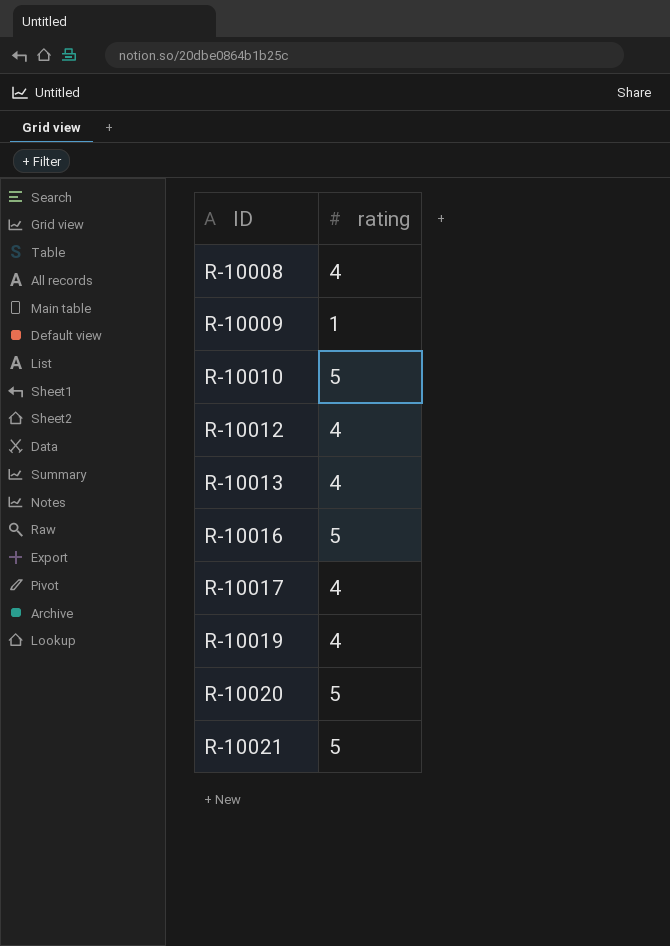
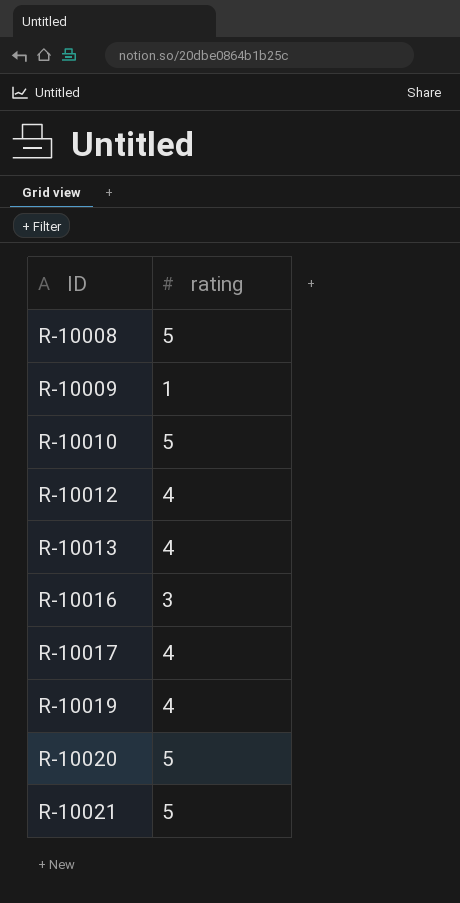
R-10008 | rating: 4 -> 5
R-10016 | rating: 5 -> 3

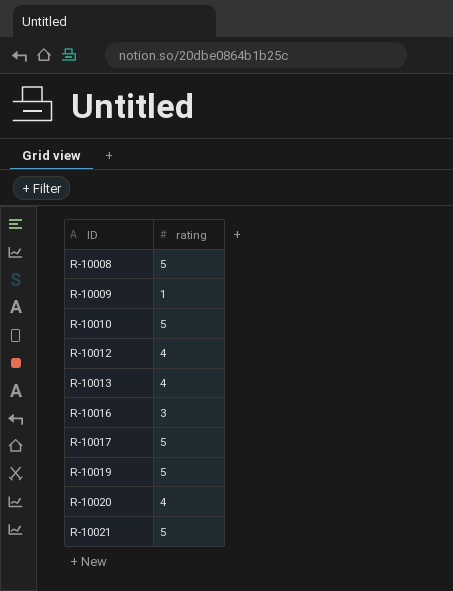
R-10017 | rating: 4 -> 5
R-10019 | rating: 4 -> 5
R-10020 | rating: 5 -> 4

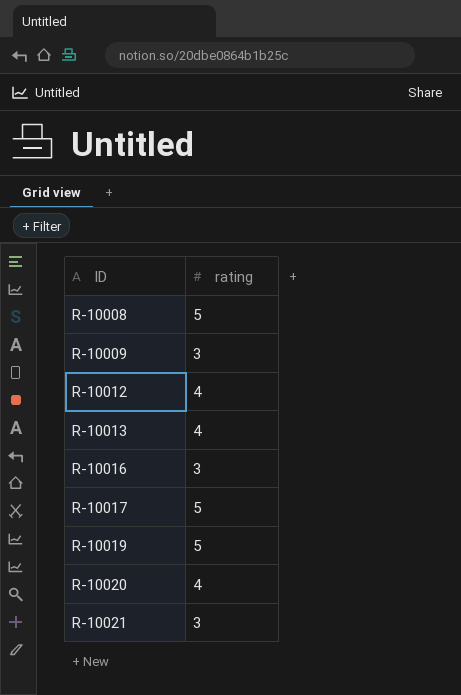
row R-10010: 5 -> none
R-10009 | rating: 1 -> 3
R-10021 | rating: 5 -> 3

